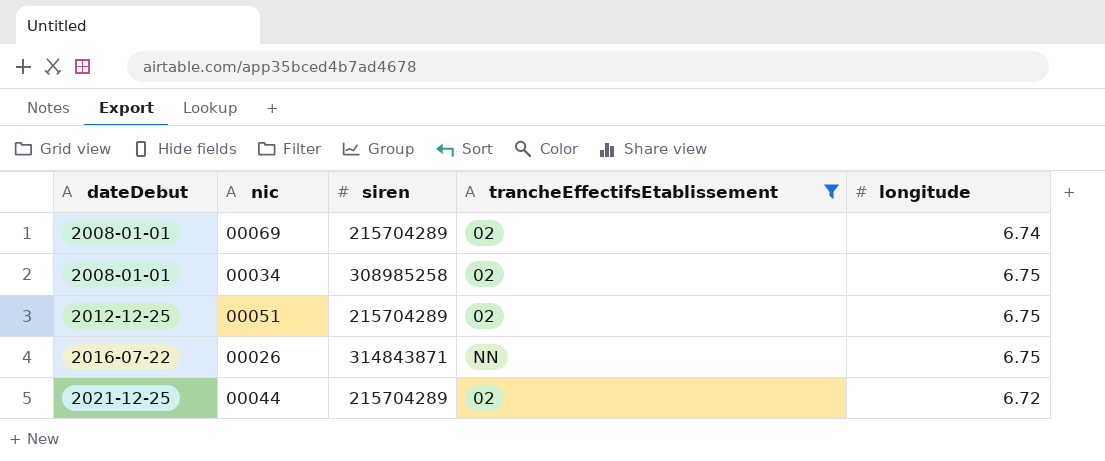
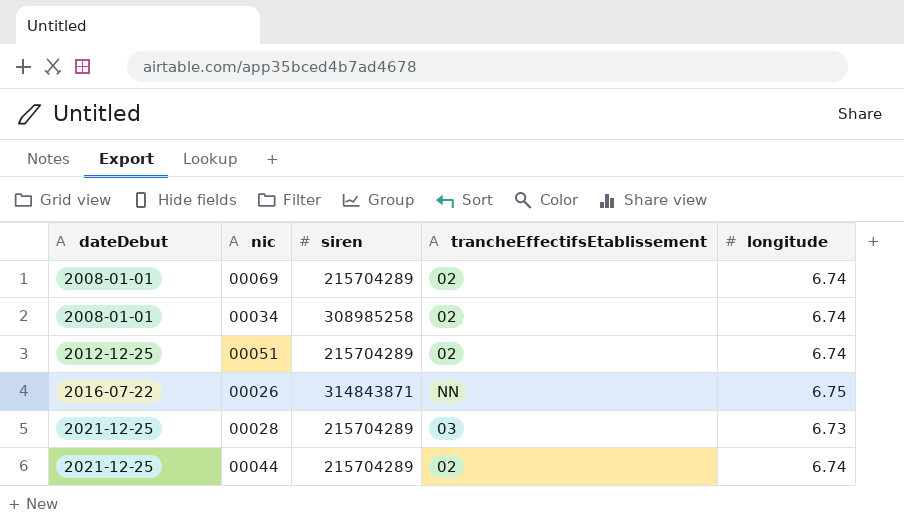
filter: trancheEffectifsEtablissement != 03 -> none
00034 | longitude: 6.75 -> 6.74
00051 | longitude: 6.75 -> 6.74
00044 | longitude: 6.72 -> 6.74

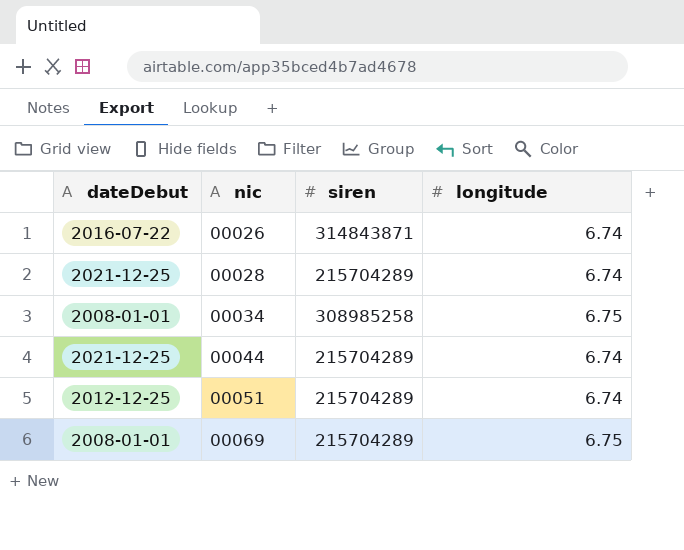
row order: dateDebut ascending -> nic ascending
column trancheEffectifsEtablissement | position: 4 -> none
00026 | longitude: 6.75 -> 6.74
00028 | longitude: 6.73 -> 6.74
00034 | longitude: 6.74 -> 6.75
00069 | longitude: 6.74 -> 6.75

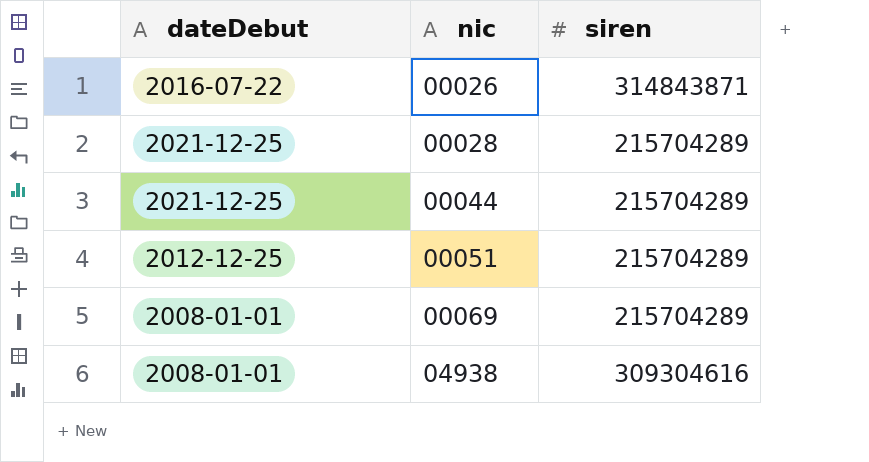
column longitude | position: 4 -> none
row 00034: 2008-01-01 | 308985258 | 6.75 -> none
row 04938: none -> 2008-01-01 | 309304616

